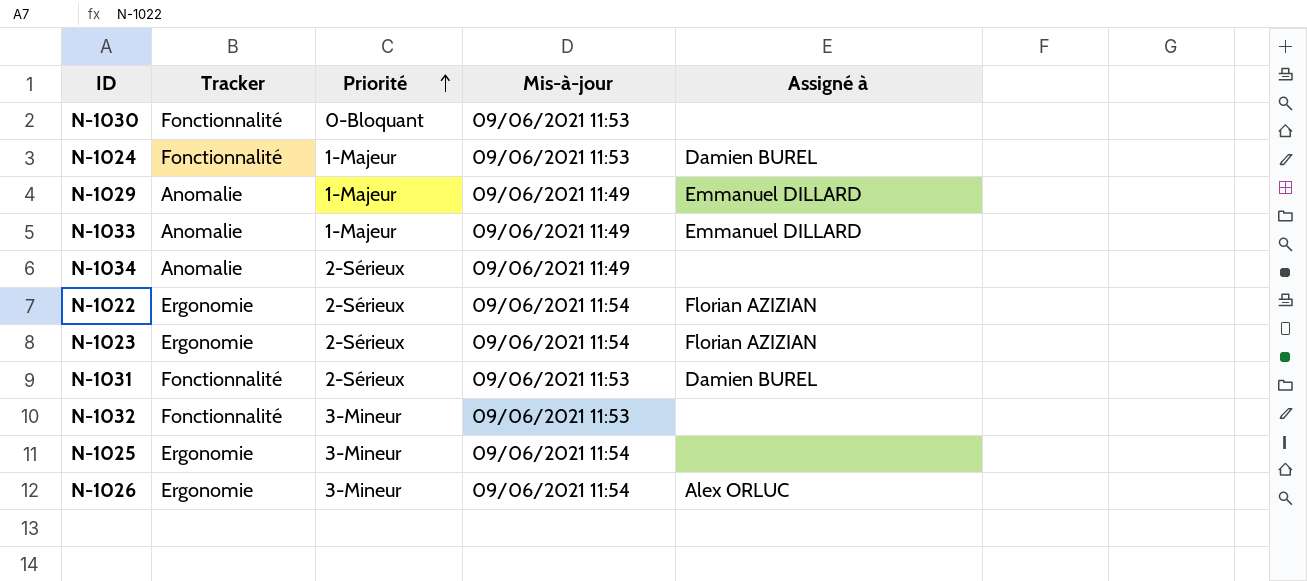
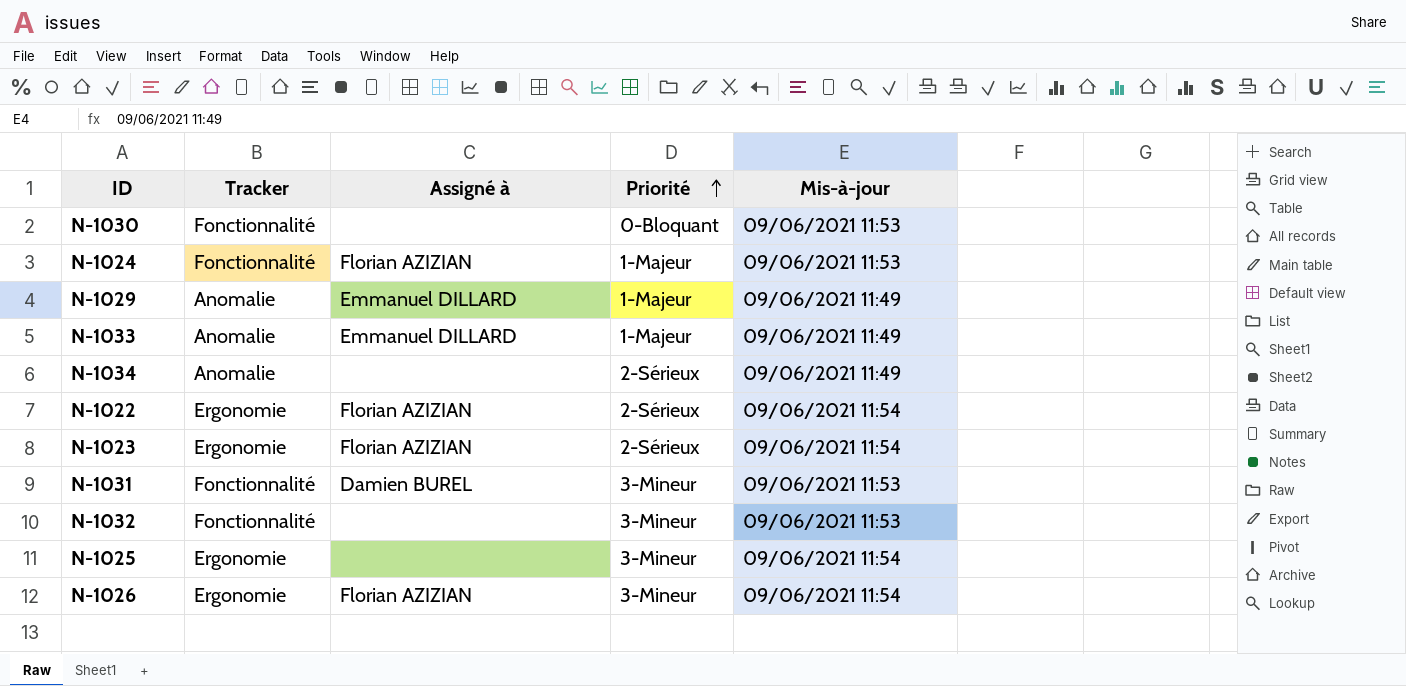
column Assigné à | position: 5 -> 3
N-1024 | Assigné à: Damien BUREL -> Florian AZIZIAN
N-1031 | Priorité: 2-Sérieux -> 3-Mineur
N-1026 | Assigné à: Alex ORLUC -> Florian AZIZIAN

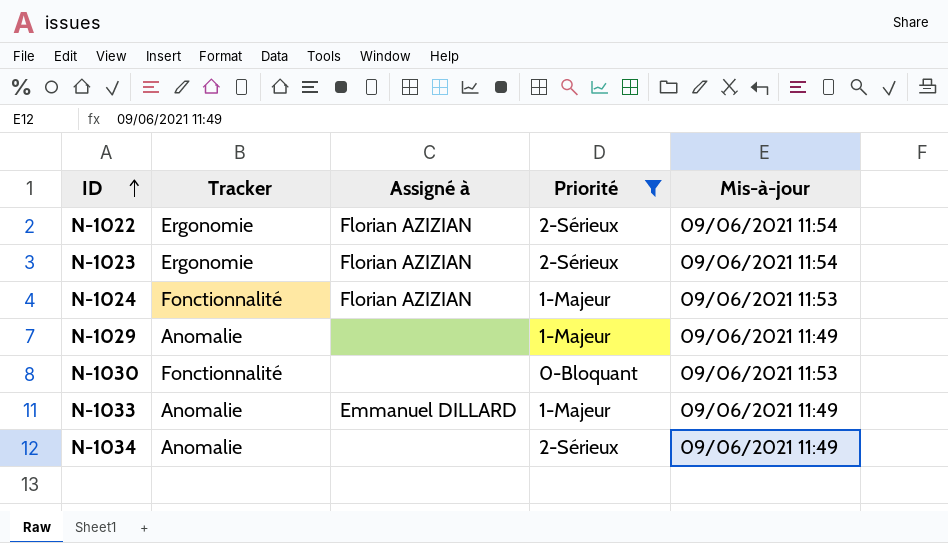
filter: none -> Priorité != 3-Mineur
row order: Priorité ascending -> ID ascending
N-1029 | Assigné à: Emmanuel DILLARD -> none

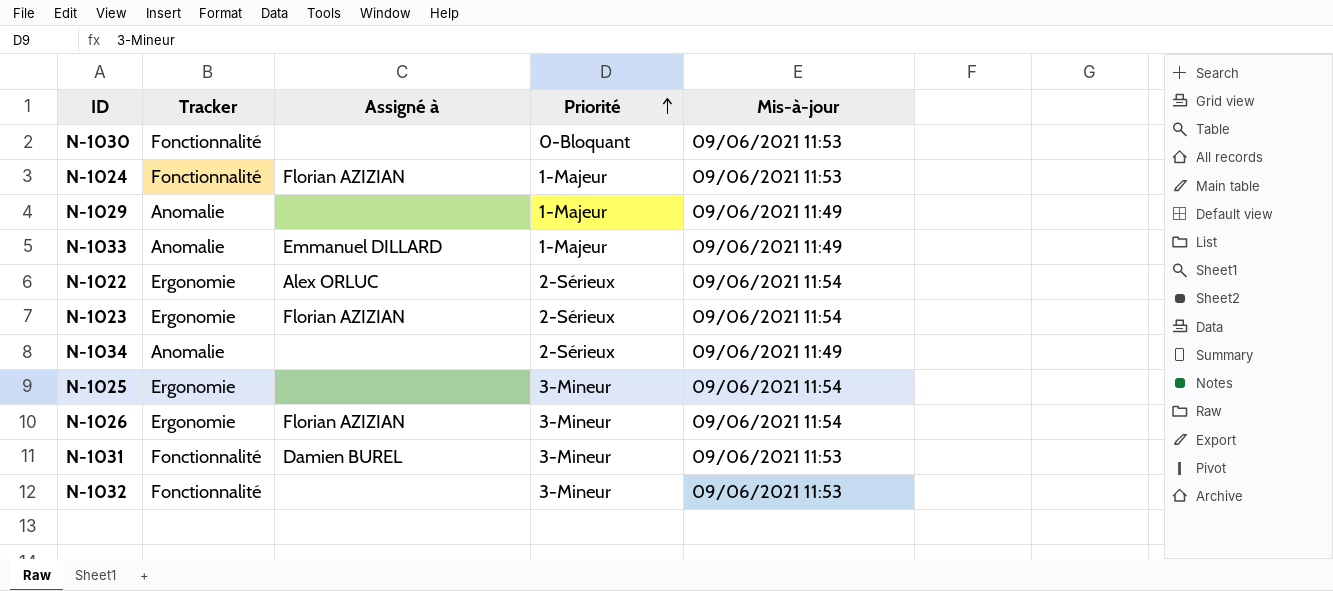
filter: Priorité != 3-Mineur -> none
row order: ID ascending -> Priorité ascending
N-1022 | Assigné à: Florian AZIZIAN -> Alex ORLUC

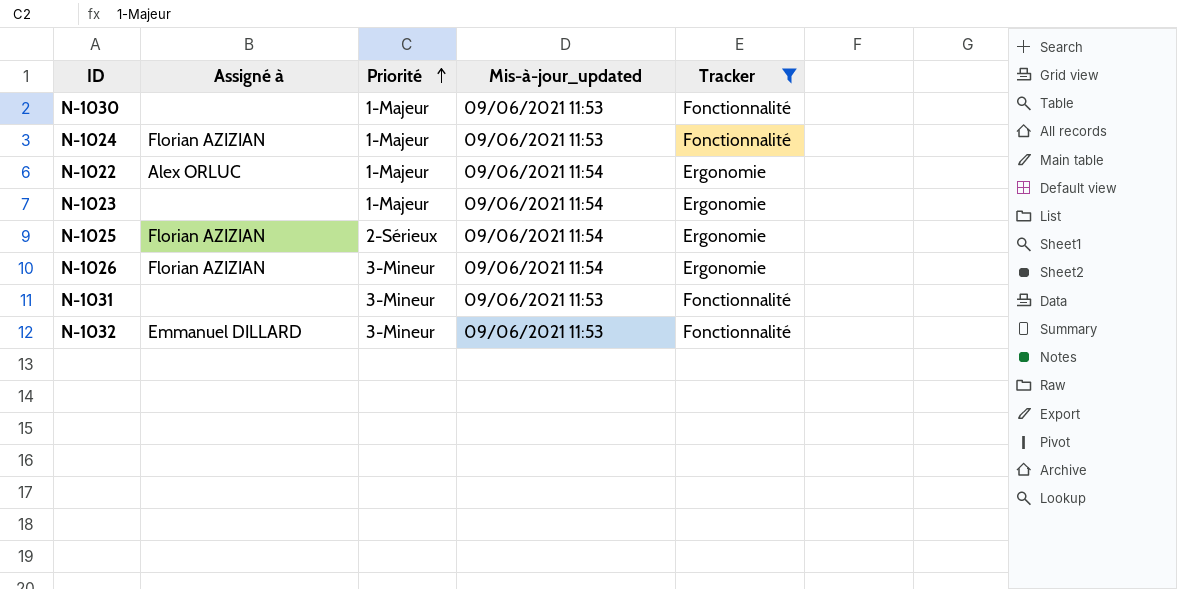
filter: none -> Tracker != Anomalie
column name: Mis-à-jour -> Mis-à-jour_updated
column Tracker | position: 2 -> 5
N-1030 | Priorité: 0-Bloquant -> 1-Majeur
N-1022 | Priorité: 2-Sérieux -> 1-Majeur
N-1023 | Assigné à: Florian AZIZIAN -> none
N-1023 | Priorité: 2-Sérieux -> 1-Majeur
N-1025 | Assigné à: none -> Florian AZIZIAN
N-1025 | Priorité: 3-Mineur -> 2-Sérieux
N-1031 | Assigné à: Damien BUREL -> none
N-1032 | Assigné à: none -> Emmanuel DILLARD

